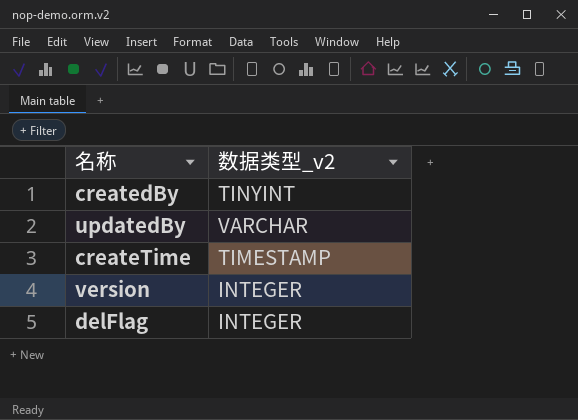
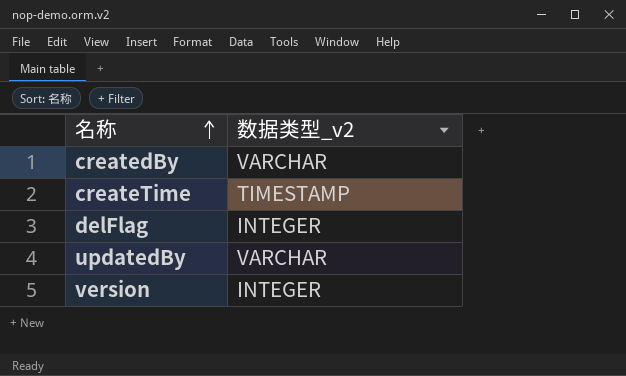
row order: none -> 名称 ascending
createdBy | 数据类型_v2: TINYINT -> VARCHAR

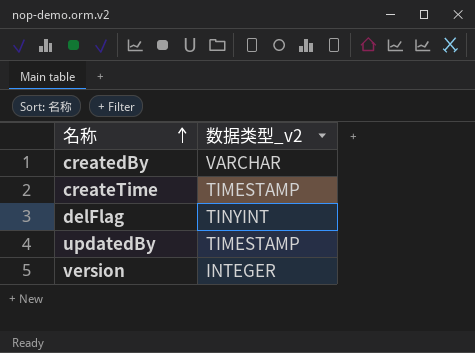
delFlag | 数据类型_v2: INTEGER -> TINYINT
updatedBy | 数据类型_v2: VARCHAR -> TIMESTAMP

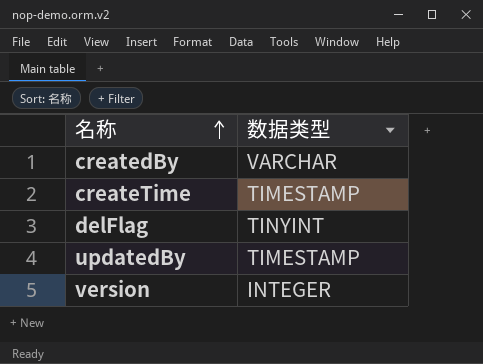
column name: 数据类型_v2 -> 数据类型

